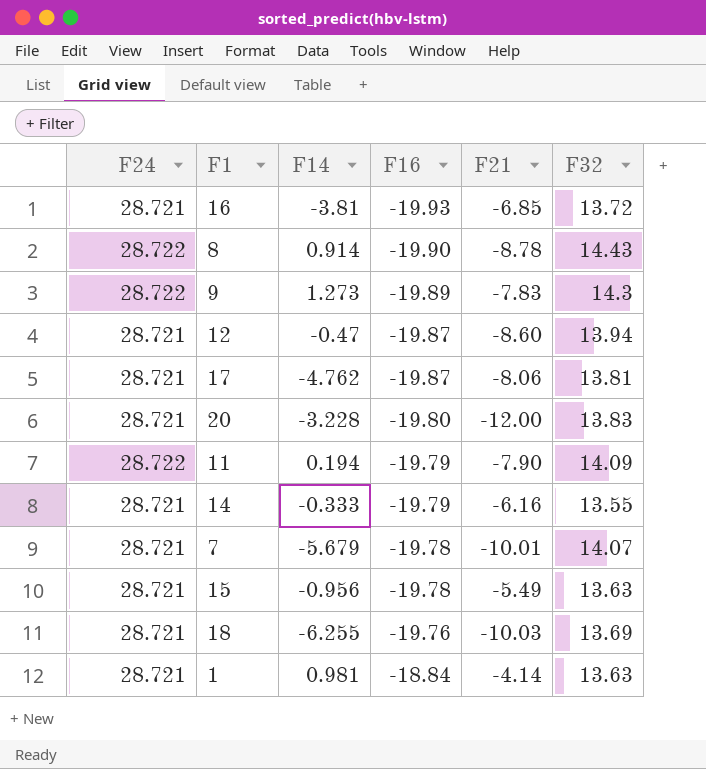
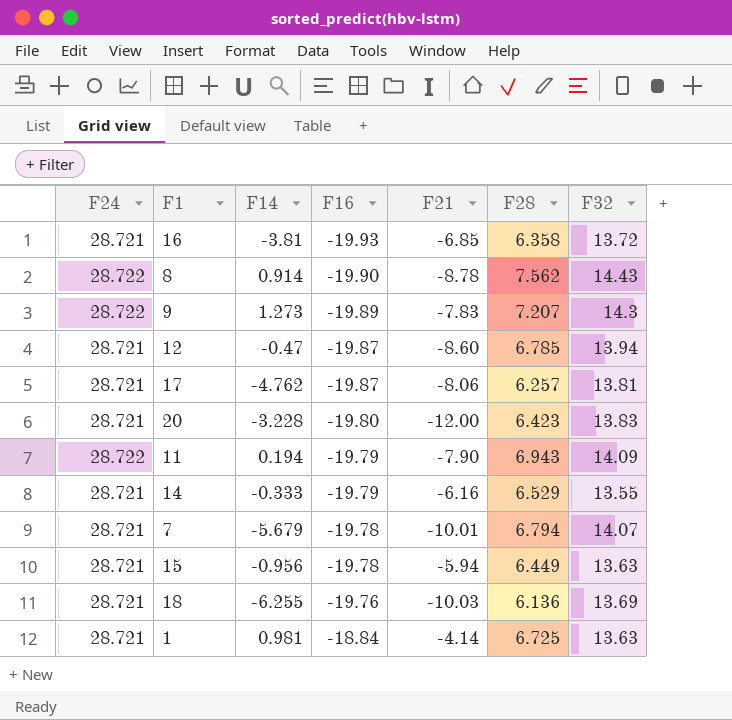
column F28 | position: none -> 6
15 | F21: -5.49 -> -5.94

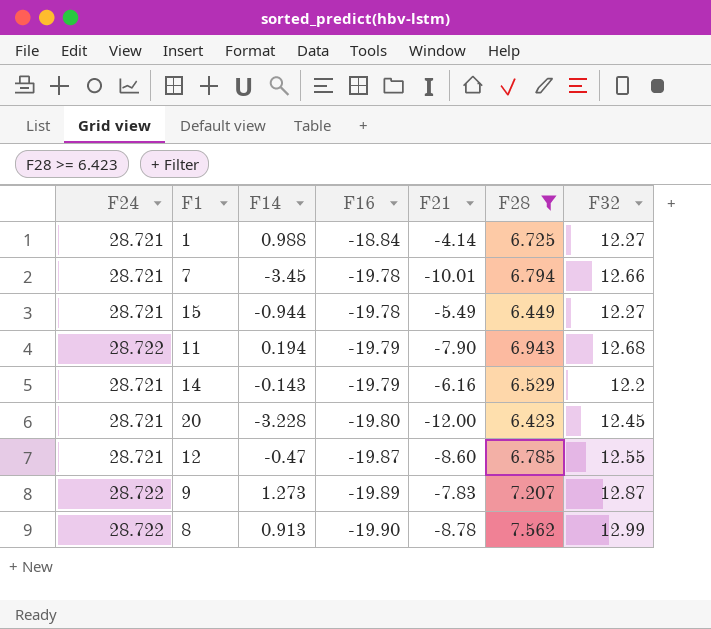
filter: none -> F28 >= 6.423
row order: F16 ascending -> F16 descending
1 | F14: 0.981 -> 0.988
1 | F32: 13.63 -> 12.27
7 | F14: -5.679 -> -3.45
7 | F32: 14.07 -> 12.66
15 | F14: -0.956 -> -0.944
15 | F21: -5.94 -> -5.49
15 | F32: 13.63 -> 12.27
11 | F32: 14.09 -> 12.68
14 | F14: -0.333 -> -0.143
14 | F32: 13.55 -> 12.2
20 | F32: 13.83 -> 12.45
12 | F32: 13.94 -> 12.55
9 | F32: 14.3 -> 12.87
8 | F14: 0.914 -> 0.913
8 | F32: 14.43 -> 12.99

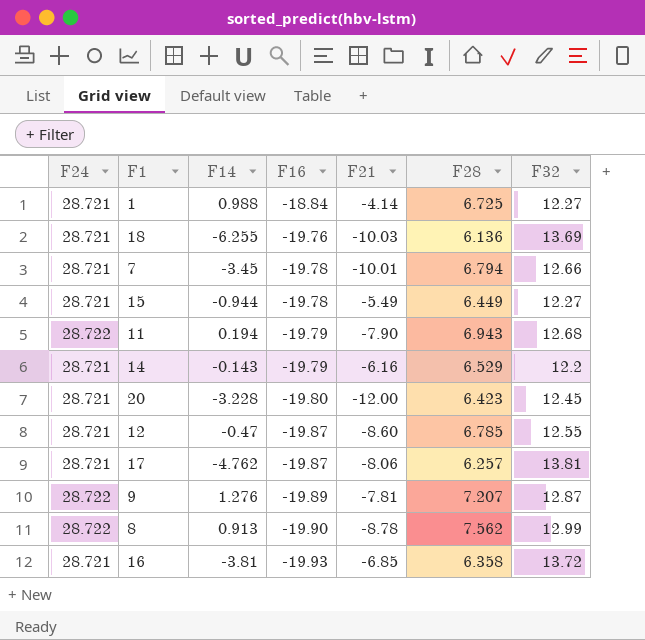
filter: F28 >= 6.423 -> none
9 | F14: 1.273 -> 1.276
9 | F21: -7.83 -> -7.81

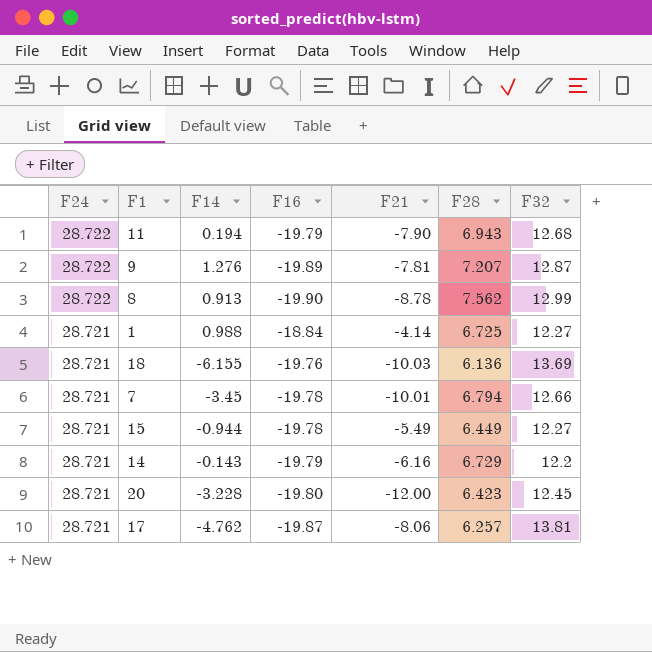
row order: F16 descending -> F24 descending
row 12: 28.721 | -0.47 | -19.87 | -8.60 | 6.785 | 12.55 -> none
row 16: 28.721 | -3.81 | -19.93 | -6.85 | 6.358 | 13.72 -> none
18 | F14: -6.255 -> -6.155
14 | F28: 6.529 -> 6.729

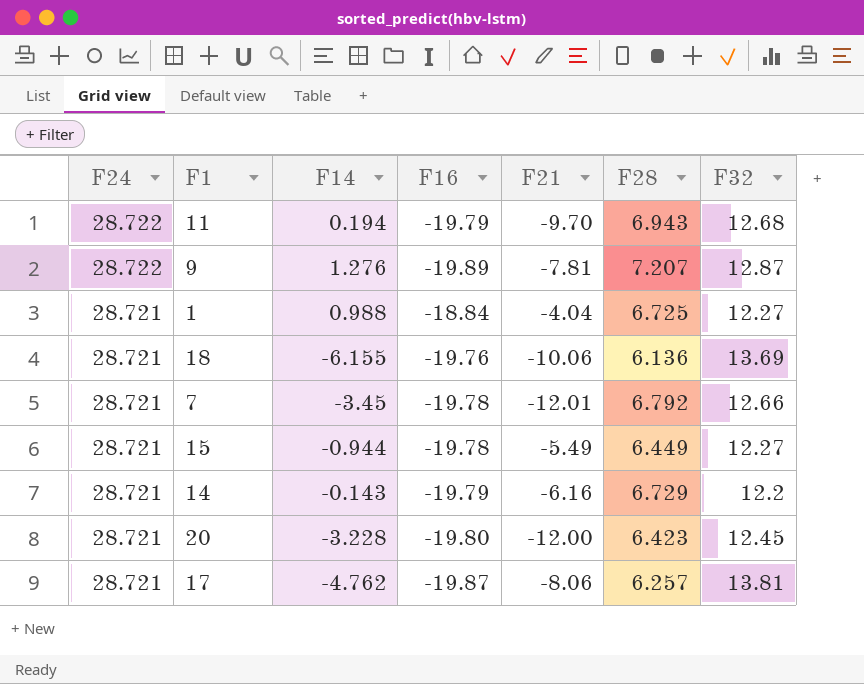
row 8: 28.722 | 0.913 | -19.90 | -8.78 | 7.562 | 12.99 -> none
11 | F21: -7.90 -> -9.70
1 | F21: -4.14 -> -4.04
18 | F21: -10.03 -> -10.06
7 | F21: -10.01 -> -12.01
7 | F28: 6.794 -> 6.792

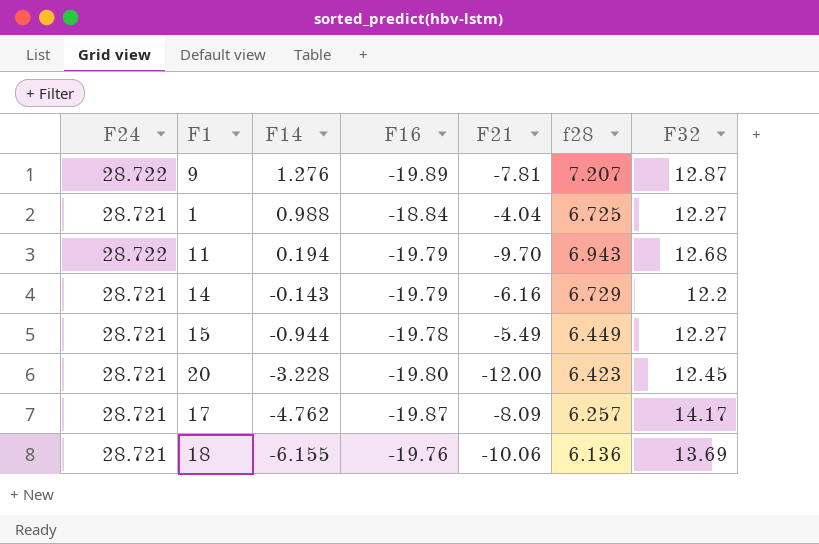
row order: F24 descending -> F14 descending
column name: F28 -> f28
row 7: 28.721 | -3.45 | -19.78 | -12.01 | 6.792 | 12.66 -> none
17 | F21: -8.06 -> -8.09
17 | F32: 13.81 -> 14.17

